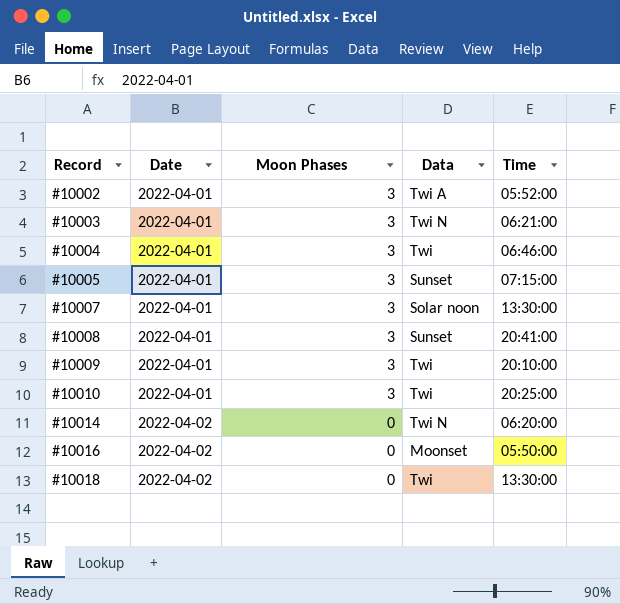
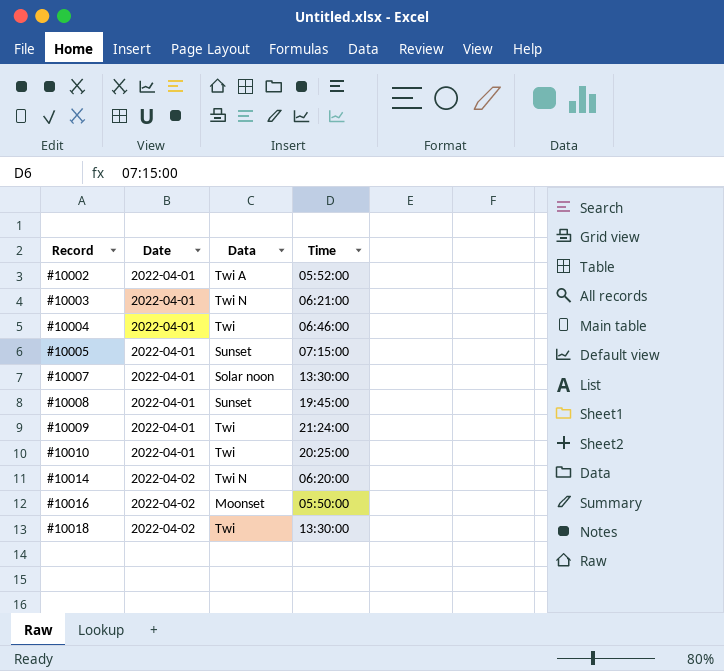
column Moon Phases | position: 3 -> none
#10008 | Time: 20:41:00 -> 19:45:00
#10009 | Time: 20:10:00 -> 21:24:00

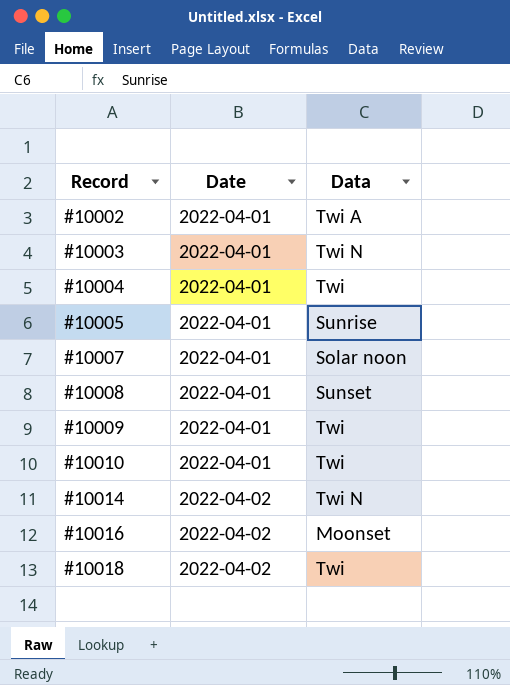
column Time | position: 4 -> none
#10005 | Data: Sunset -> Sunrise

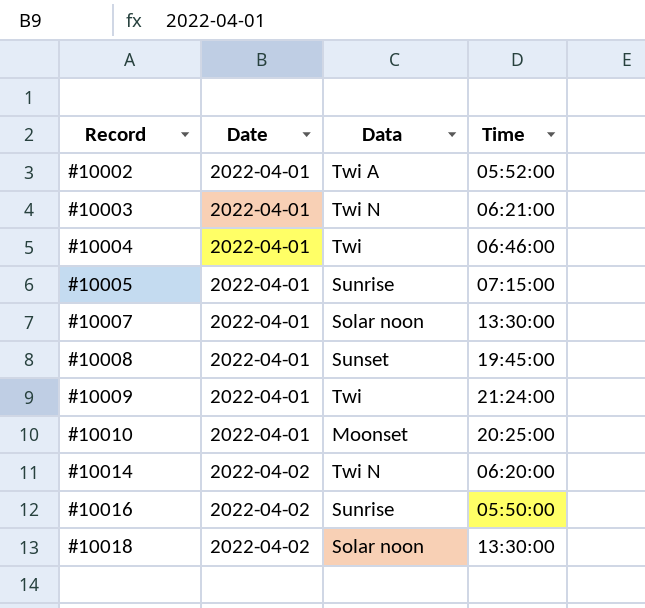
column Time | position: none -> 4
#10010 | Data: Twi -> Moonset
#10016 | Data: Moonset -> Sunrise
#10018 | Data: Twi -> Solar noon

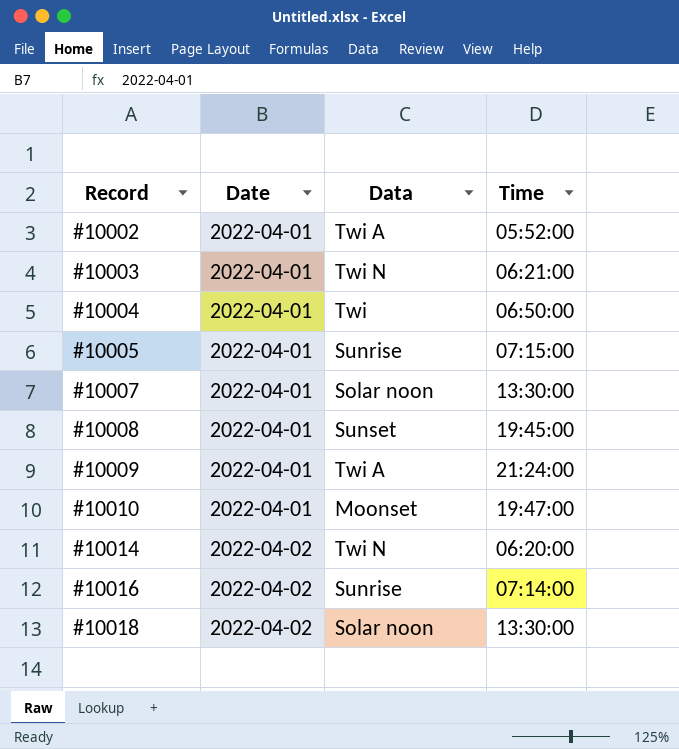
#10004 | Time: 06:46:00 -> 06:50:00
#10009 | Data: Twi -> Twi A
#10010 | Time: 20:25:00 -> 19:47:00
#10016 | Time: 05:50:00 -> 07:14:00

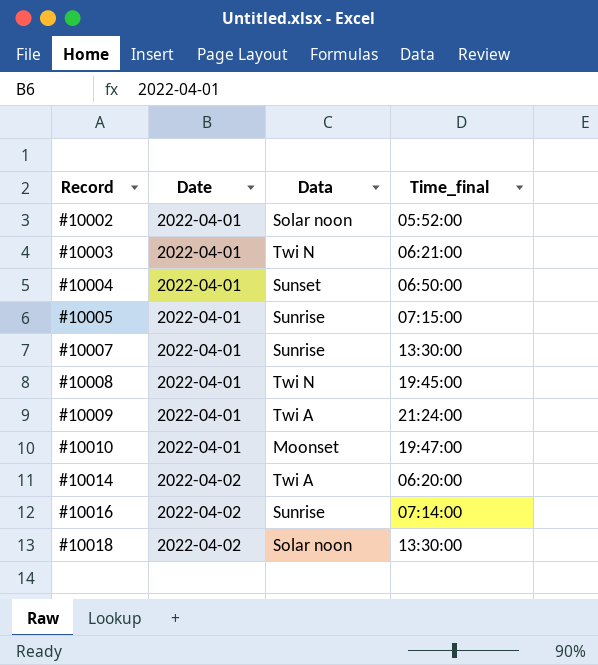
column name: Time -> Time_final
#10002 | Data: Twi A -> Solar noon
#10004 | Data: Twi -> Sunset
#10007 | Data: Solar noon -> Sunrise
#10008 | Data: Sunset -> Twi N
#10014 | Data: Twi N -> Twi A

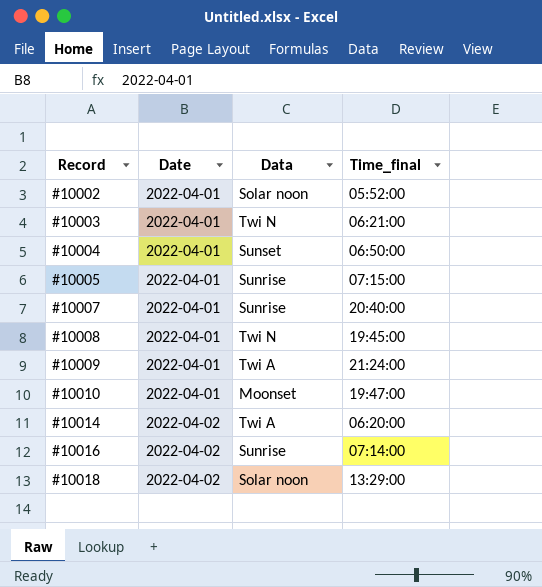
#10007 | Time_final: 13:30:00 -> 20:40:00
#10018 | Time_final: 13:30:00 -> 13:29:00

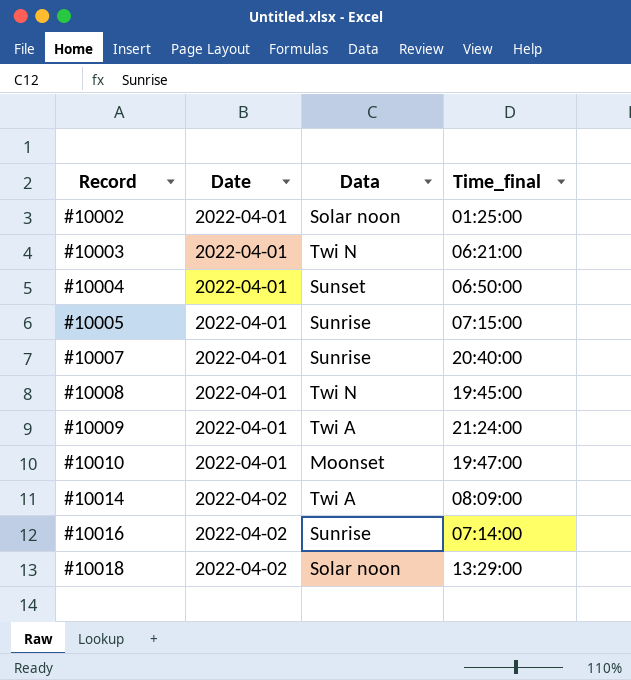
#10002 | Time_final: 05:52:00 -> 01:25:00
#10014 | Time_final: 06:20:00 -> 08:09:00

